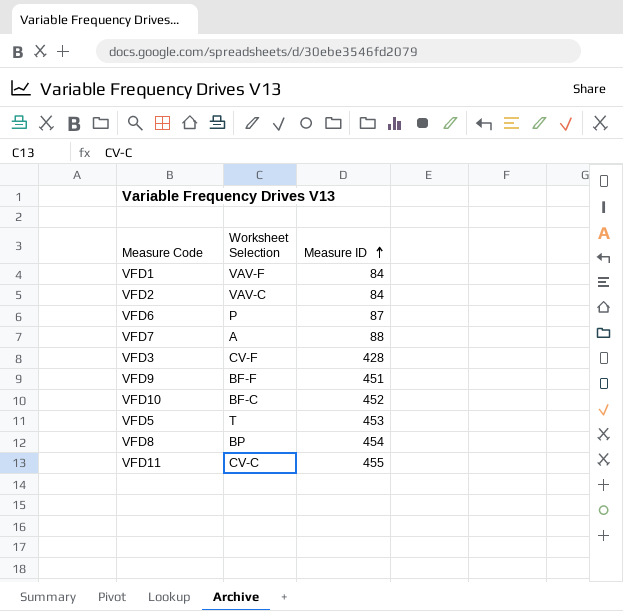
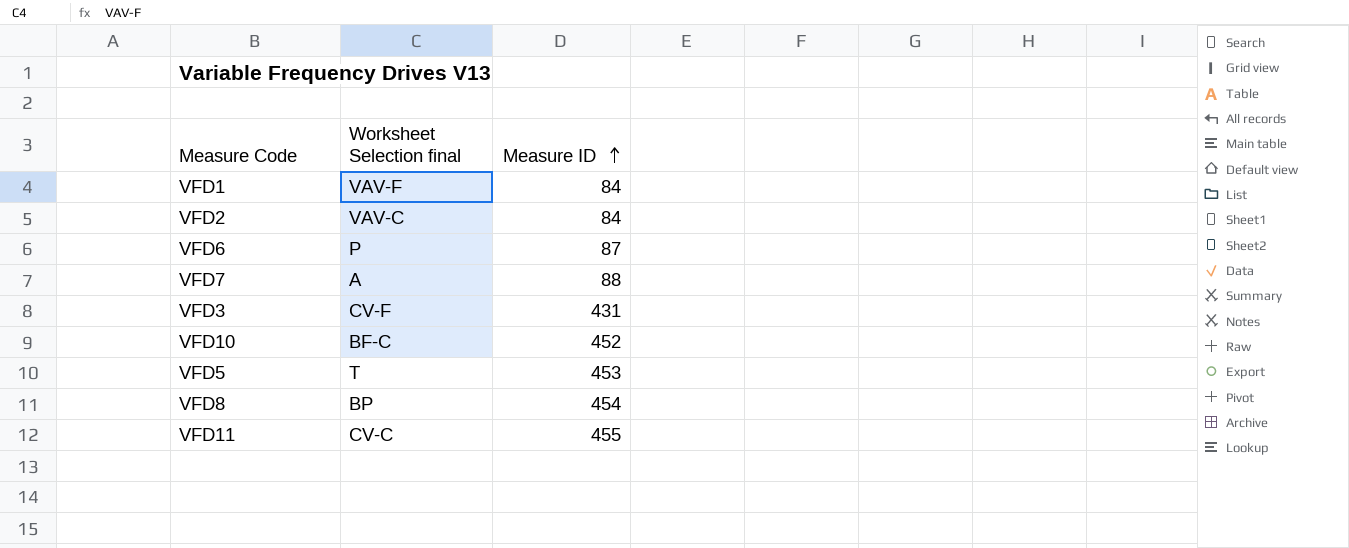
column name: Worksheet Selection -> Worksheet Selection final
row VFD9: BF-F | 451 -> none
VFD3 | Measure ID: 428 -> 431

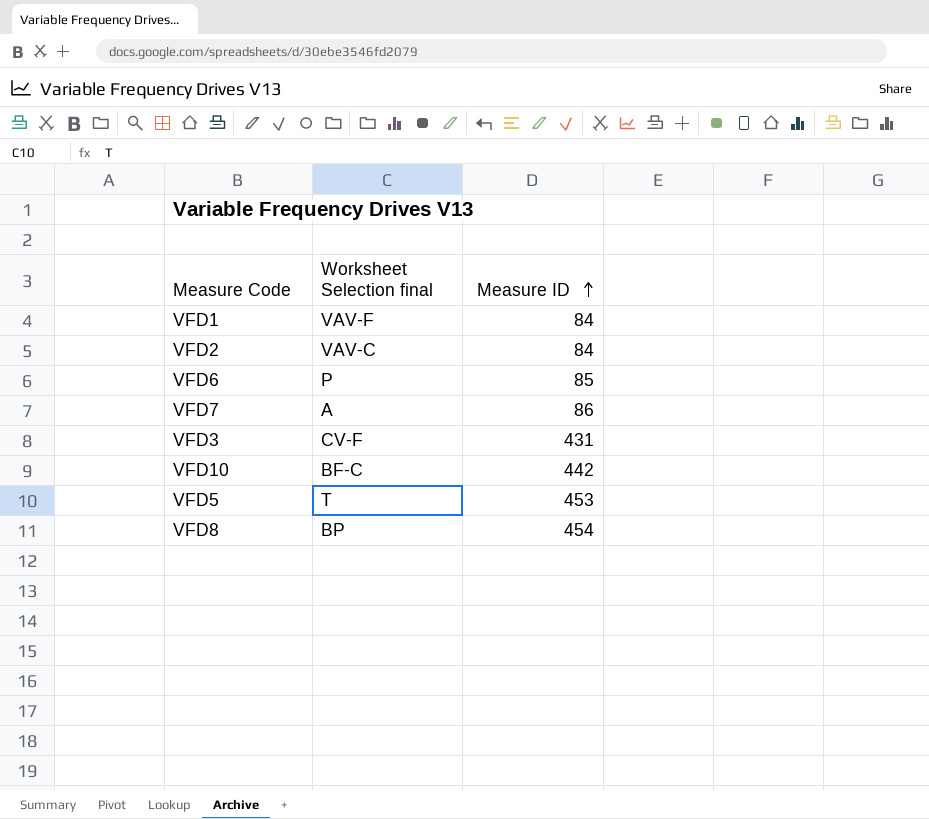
row VFD11: CV-C | 455 -> none
VFD6 | Measure ID: 87 -> 85
VFD7 | Measure ID: 88 -> 86
VFD10 | Measure ID: 452 -> 442

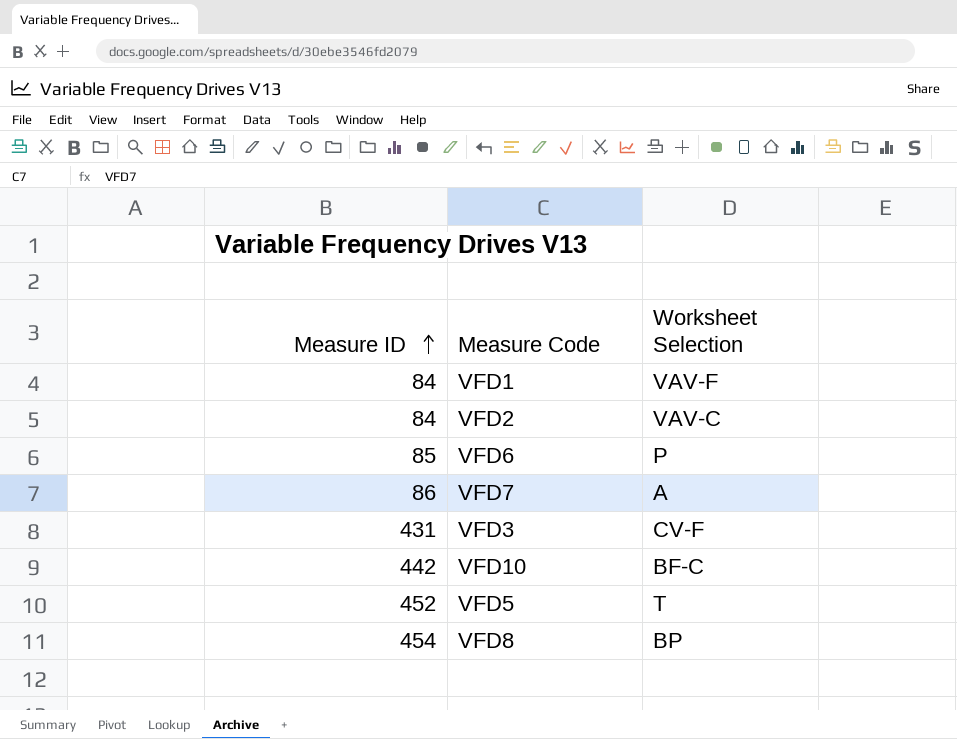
column Measure ID | position: 3 -> 1
column name: Worksheet Selection final -> Worksheet Selection
VFD5 | Measure ID: 453 -> 452

